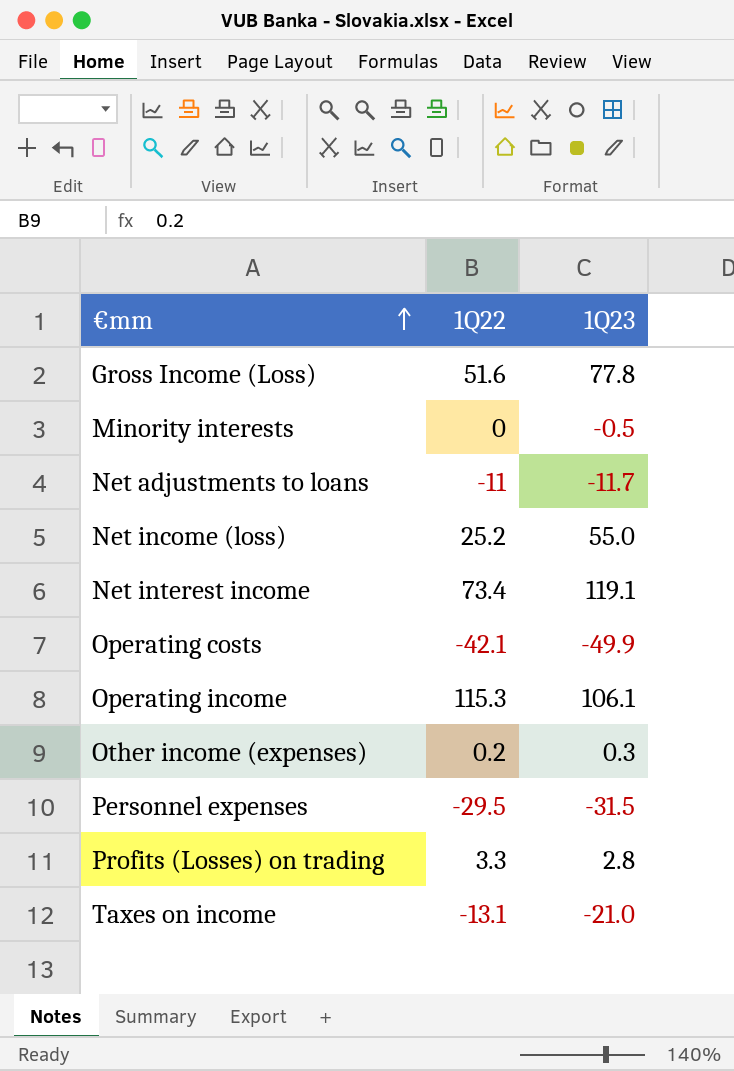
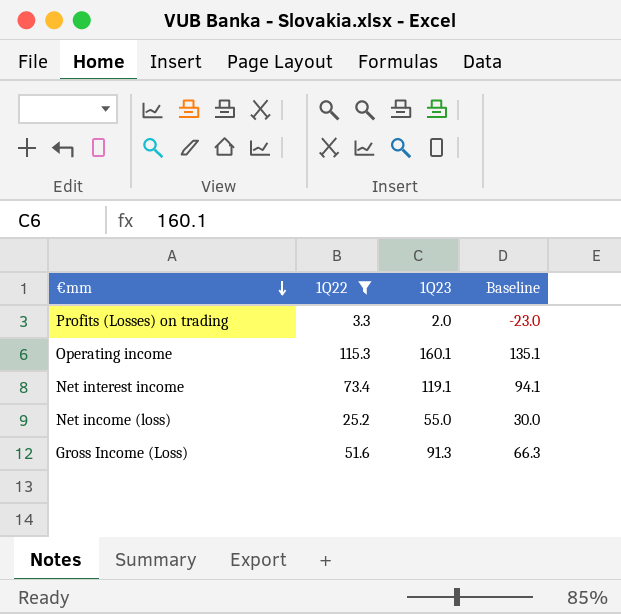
filter: none -> 1Q22 >= 3.3
row order: €mm ascending -> €mm descending
column Baseline | formula: none -> [1Q23] - 25
Profits (Losses) on trading | 1Q23: 2.8 -> 2.0
Operating income | 1Q23: 106.1 -> 160.1
Gross Income (Loss) | 1Q23: 77.8 -> 91.3

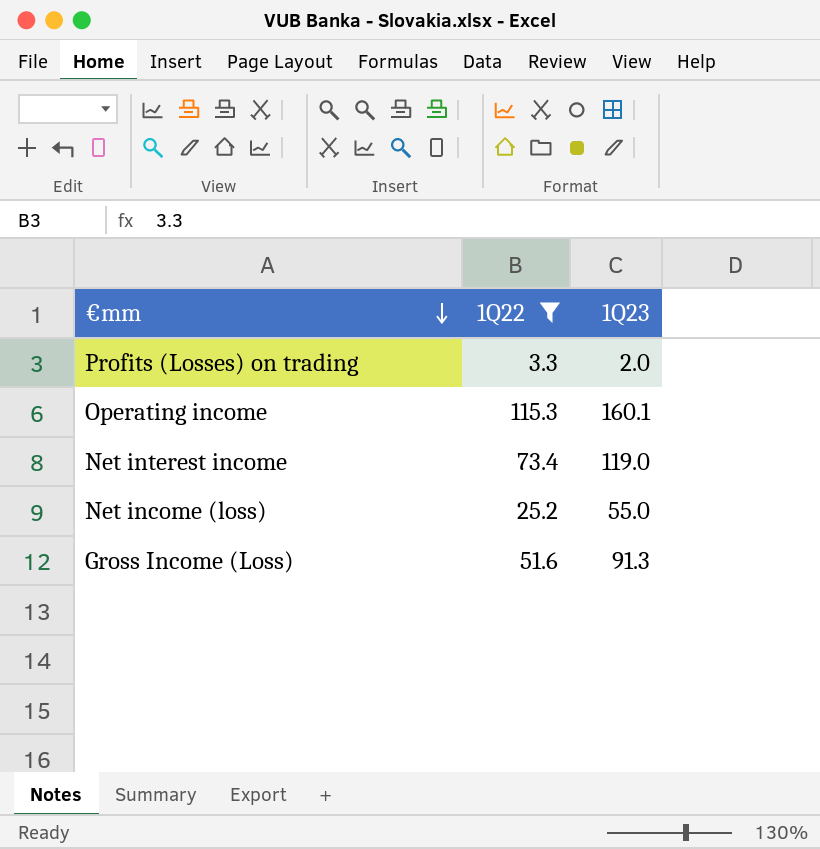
column Baseline | formula: [1Q23] - 25 -> none
Net interest income | 1Q23: 119.1 -> 119.0

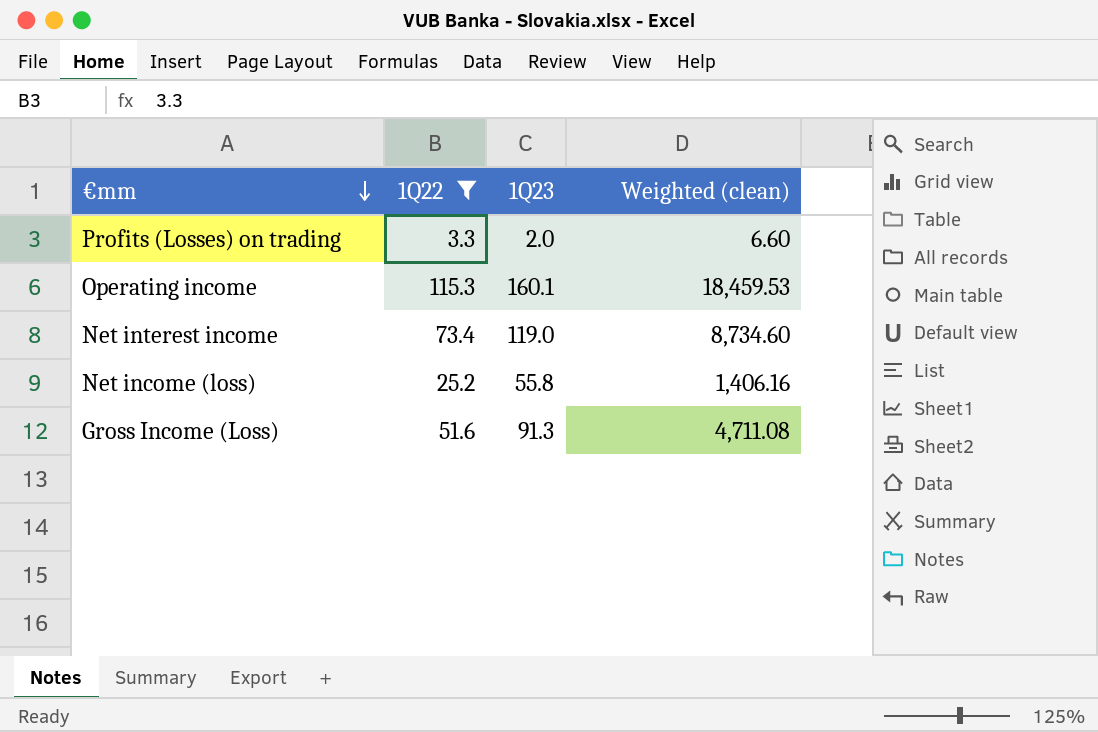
column Weighted (clean) | formula: none -> [1Q22] * [1Q23]
Net income (loss) | 1Q23: 55.0 -> 55.8

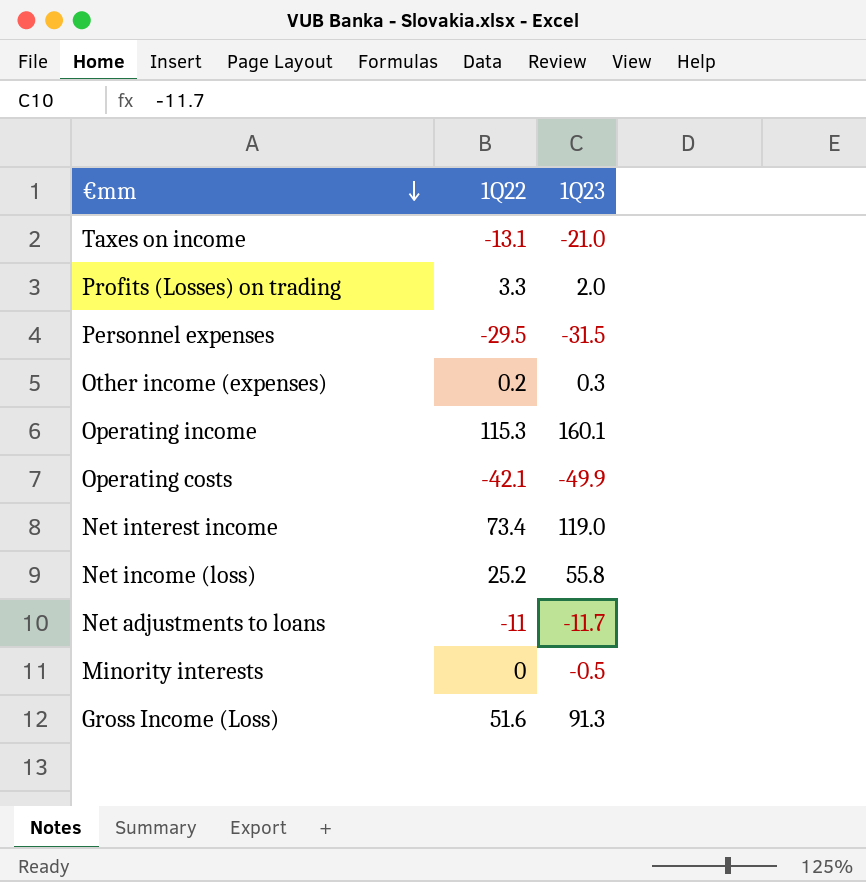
filter: 1Q22 >= 3.3 -> none
column Weighted (clean) | formula: [1Q22] * [1Q23] -> none

